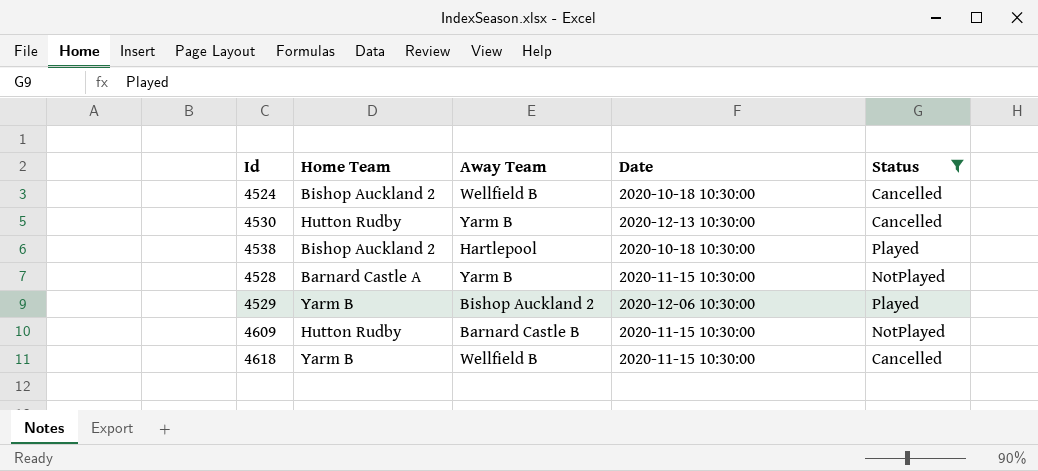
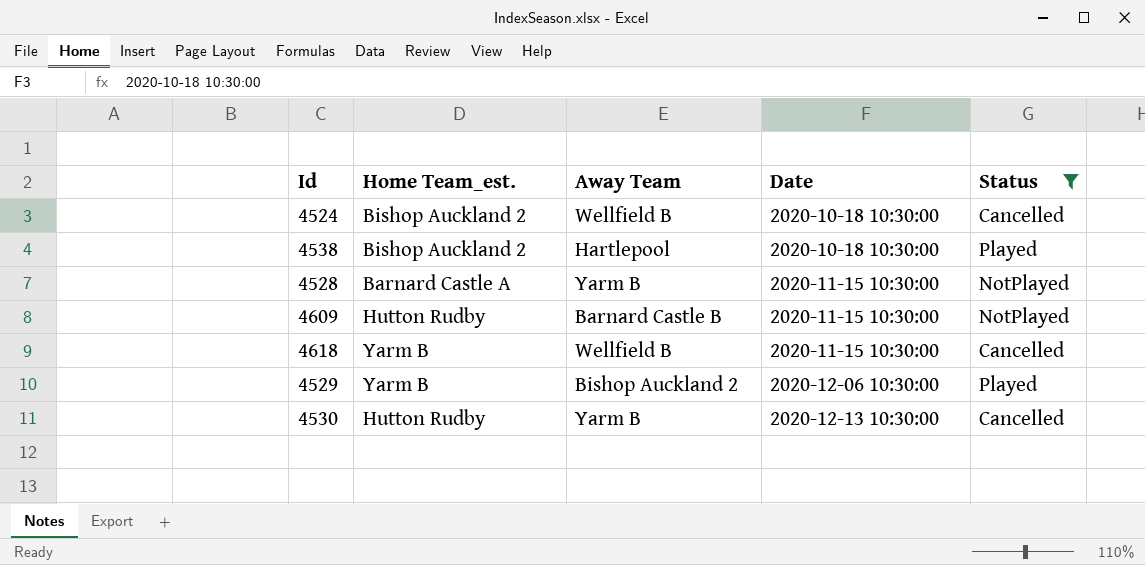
row order: none -> Date ascending
column name: Home Team -> Home Team_est.

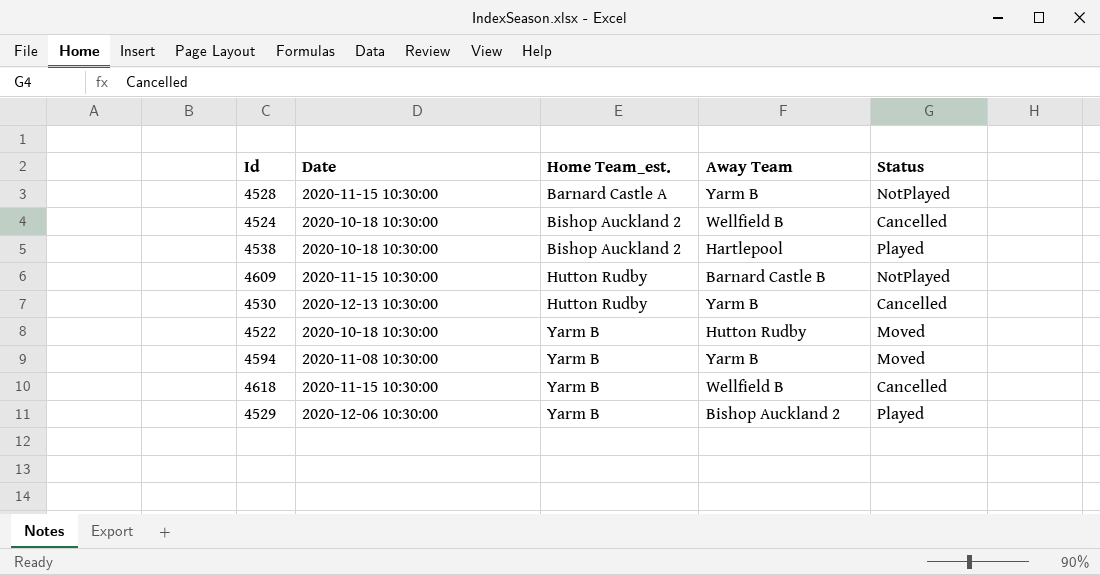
filter: Status != Moved -> none
row order: Date ascending -> Home Team_est. ascending
column Date | position: 4 -> 2

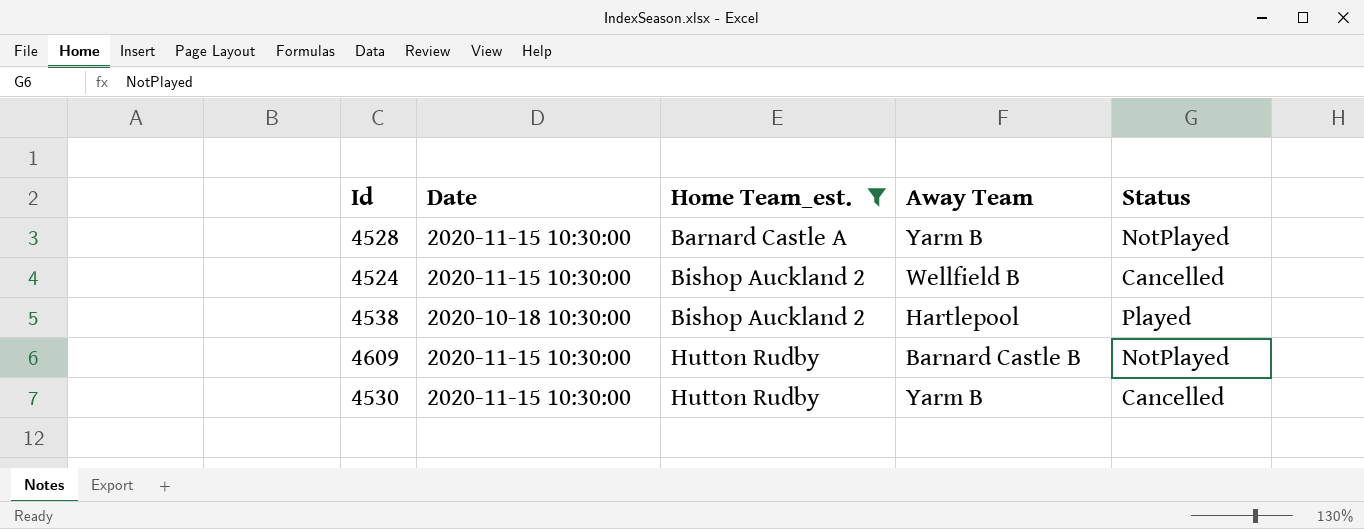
filter: none -> Home Team_est. != Yarm B
4524 | Date: 2020-10-18 10:30:00 -> 2020-11-15 10:30:00
4530 | Date: 2020-12-13 10:30:00 -> 2020-11-15 10:30:00

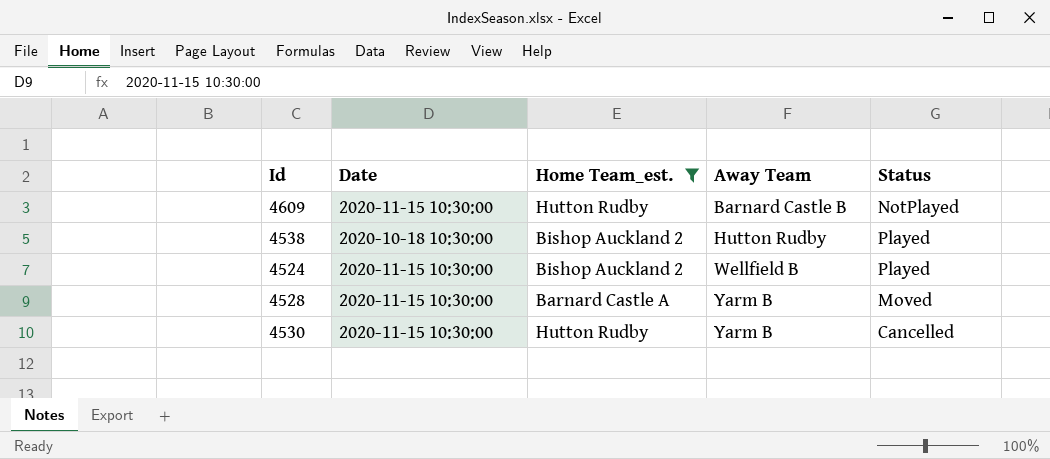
row order: Home Team_est. ascending -> Away Team ascending
4538 | Away Team: Hartlepool -> Hutton Rudby
4524 | Status: Cancelled -> Played
4528 | Status: NotPlayed -> Moved

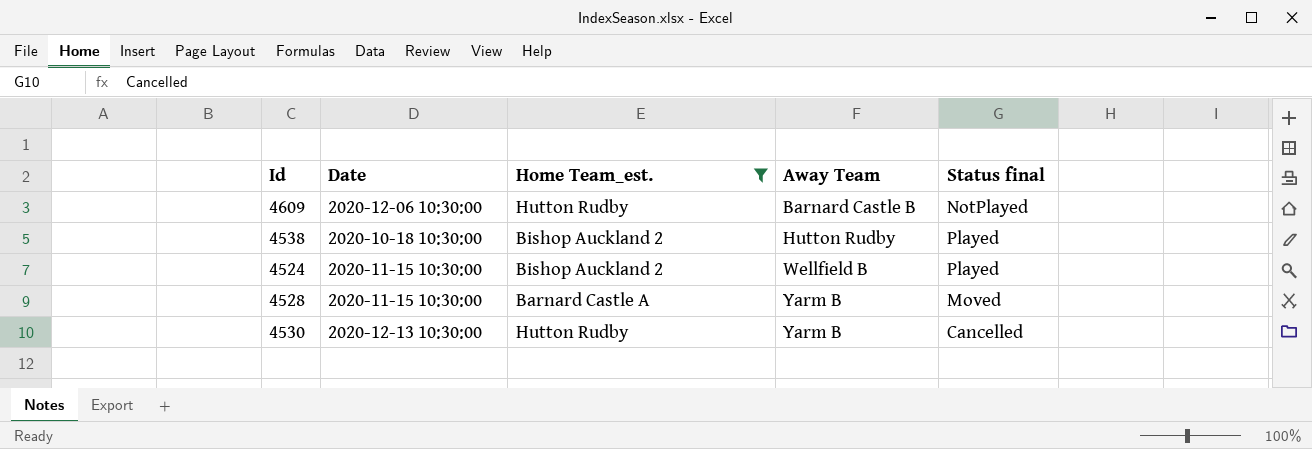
column name: Status -> Status final
4609 | Date: 2020-11-15 10:30:00 -> 2020-12-06 10:30:00
4530 | Date: 2020-11-15 10:30:00 -> 2020-12-13 10:30:00

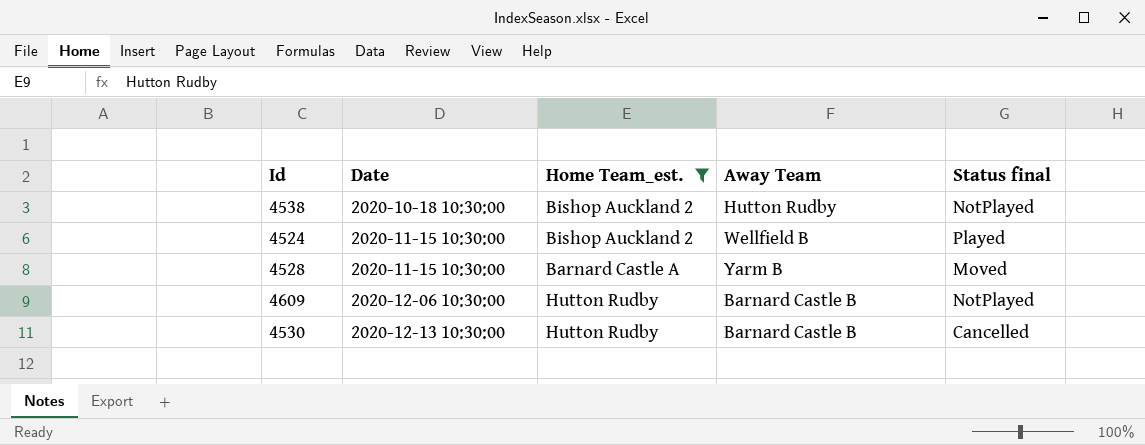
row order: Away Team ascending -> Date ascending
4538 | Status final: Played -> NotPlayed
4530 | Away Team: Yarm B -> Barnard Castle B

